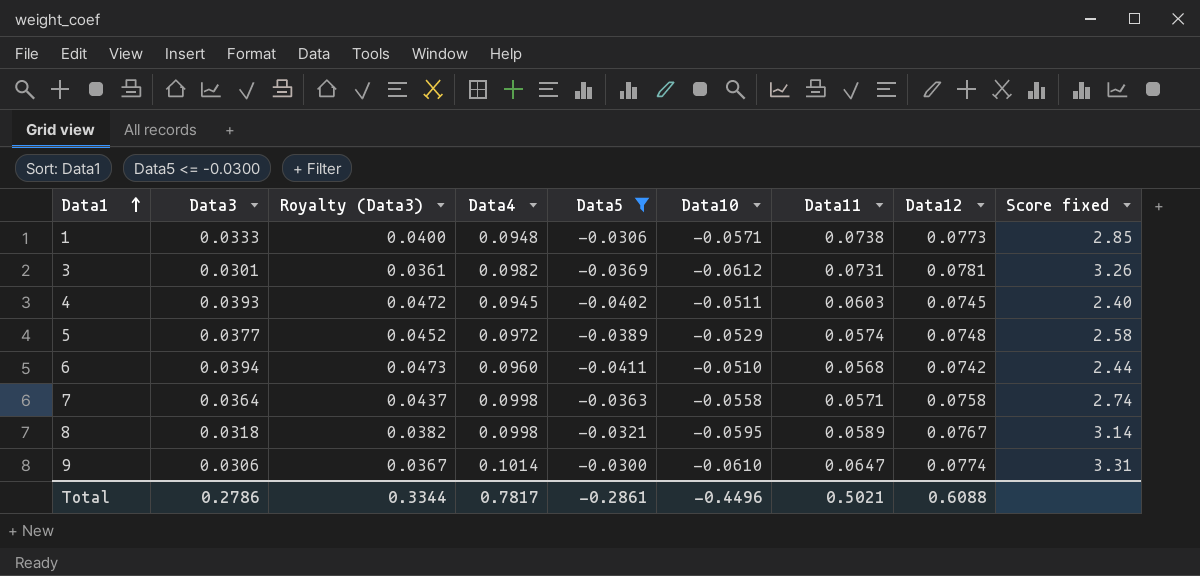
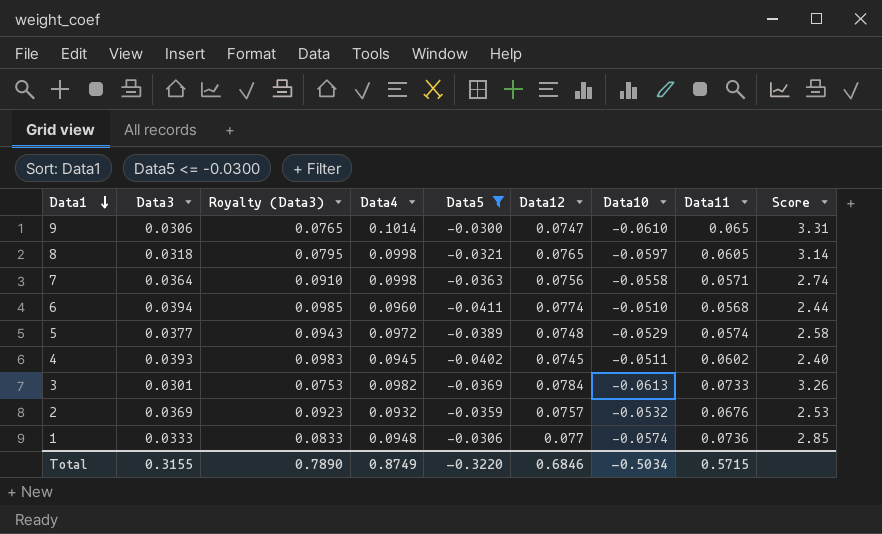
row order: Data1 ascending -> Data1 descending
column Royalty (Data3) | formula: [Data3] * 1.2 -> [Data3] * 2.5
column Data12 | position: 8 -> 6
column name: Score fixed -> Score
9 | Data12: 0.0774 -> 0.0747
9 | Data11: 0.0647 -> 0.065
8 | Data12: 0.0767 -> 0.0765
8 | Data10: -0.0595 -> -0.0597
8 | Data11: 0.0589 -> 0.0605
7 | Data12: 0.0758 -> 0.0756
6 | Data12: 0.0742 -> 0.0774
4 | Data11: 0.0603 -> 0.0602
3 | Data12: 0.0781 -> 0.0784
3 | Data10: -0.0612 -> -0.0613
3 | Data11: 0.0731 -> 0.0733
row 2: none -> 0.0369 | 0.0923 | 0.0932 | -0.0359 | 0.0757 | -0.0532 | 0.0676 | 2.53
1 | Data12: 0.0773 -> 0.077
1 | Data10: -0.0571 -> -0.0574
1 | Data11: 0.0738 -> 0.0736
Total | Data3: 0.2786 -> 0.3155
Total | Royalty (Data3): 0.3344 -> 0.7890
Total | Data4: 0.7817 -> 0.8749
Total | Data5: -0.2861 -> -0.3220
Total | Data12: 0.6088 -> 0.6846
Total | Data10: -0.4496 -> -0.5034
Total | Data11: 0.5021 -> 0.5715

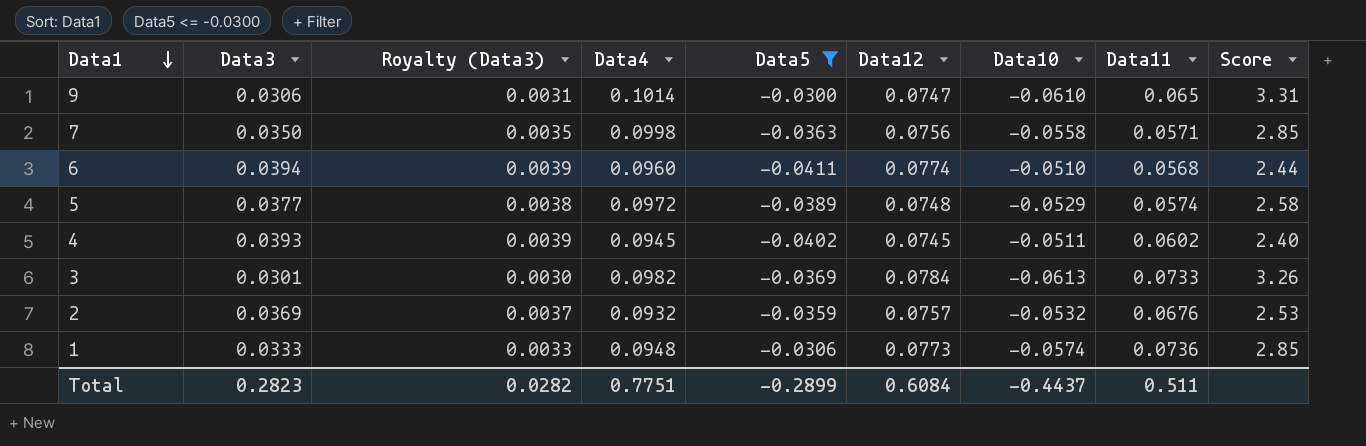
column Royalty (Data3) | formula: [Data3] * 2.5 -> [Data3] * 0.1
row 8: 0.0318 | 0.0795 | 0.0998 | -0.0321 | 0.0765 | -0.0597 | 0.0605 | 3.14 -> none
7 | Data3: 0.0364 -> 0.0350
7 | Score: 2.74 -> 2.85
1 | Data12: 0.077 -> 0.0773
Total | Data3: 0.3155 -> 0.2823
Total | Royalty (Data3): 0.7890 -> 0.0282
Total | Data4: 0.8749 -> 0.7751
Total | Data5: -0.3220 -> -0.2899
Total | Data12: 0.6846 -> 0.6084
Total | Data10: -0.5034 -> -0.4437
Total | Data11: 0.5715 -> 0.511

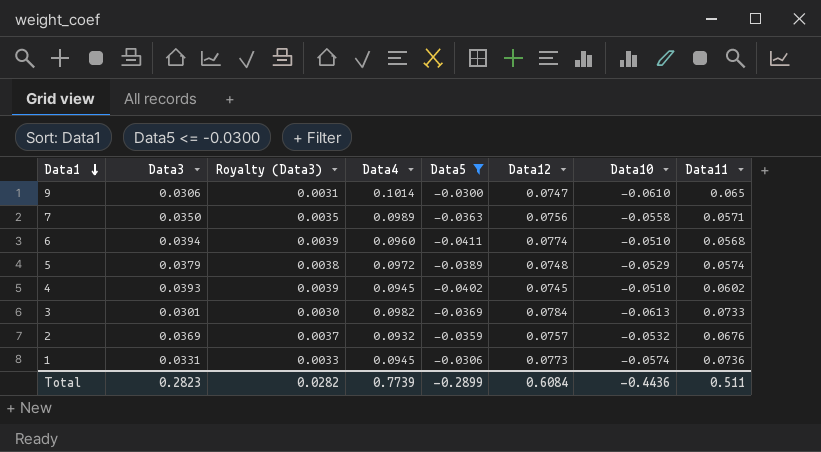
column Score | formula: [Data4] / [Data3] -> none
7 | Data4: 0.0998 -> 0.0989
5 | Data3: 0.0377 -> 0.0379
4 | Data10: -0.0511 -> -0.0510
1 | Data3: 0.0333 -> 0.0331
1 | Data4: 0.0948 -> 0.0945
Total | Data4: 0.7751 -> 0.7739
Total | Data10: -0.4437 -> -0.4436

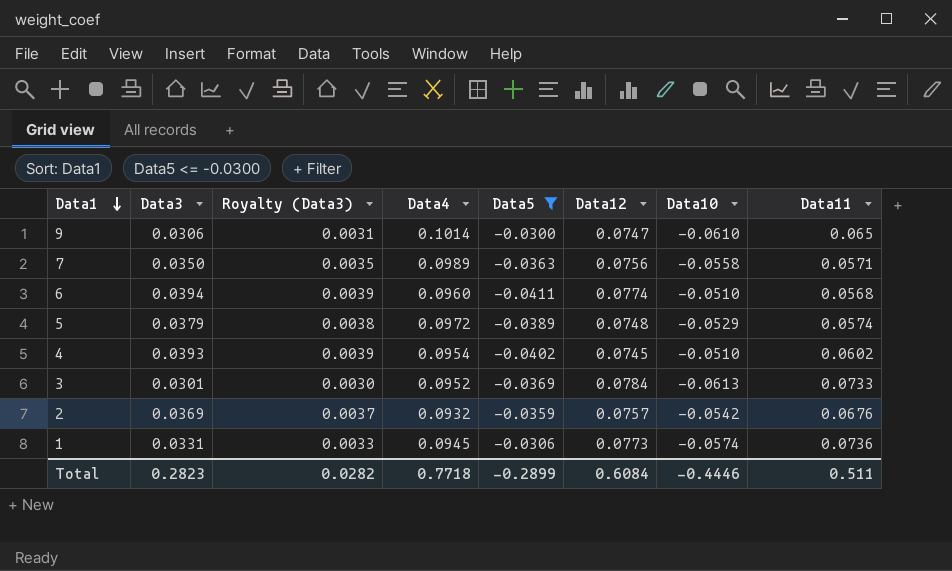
4 | Data4: 0.0945 -> 0.0954
3 | Data4: 0.0982 -> 0.0952
2 | Data10: -0.0532 -> -0.0542
Total | Data4: 0.7739 -> 0.7718
Total | Data10: -0.4436 -> -0.4446

